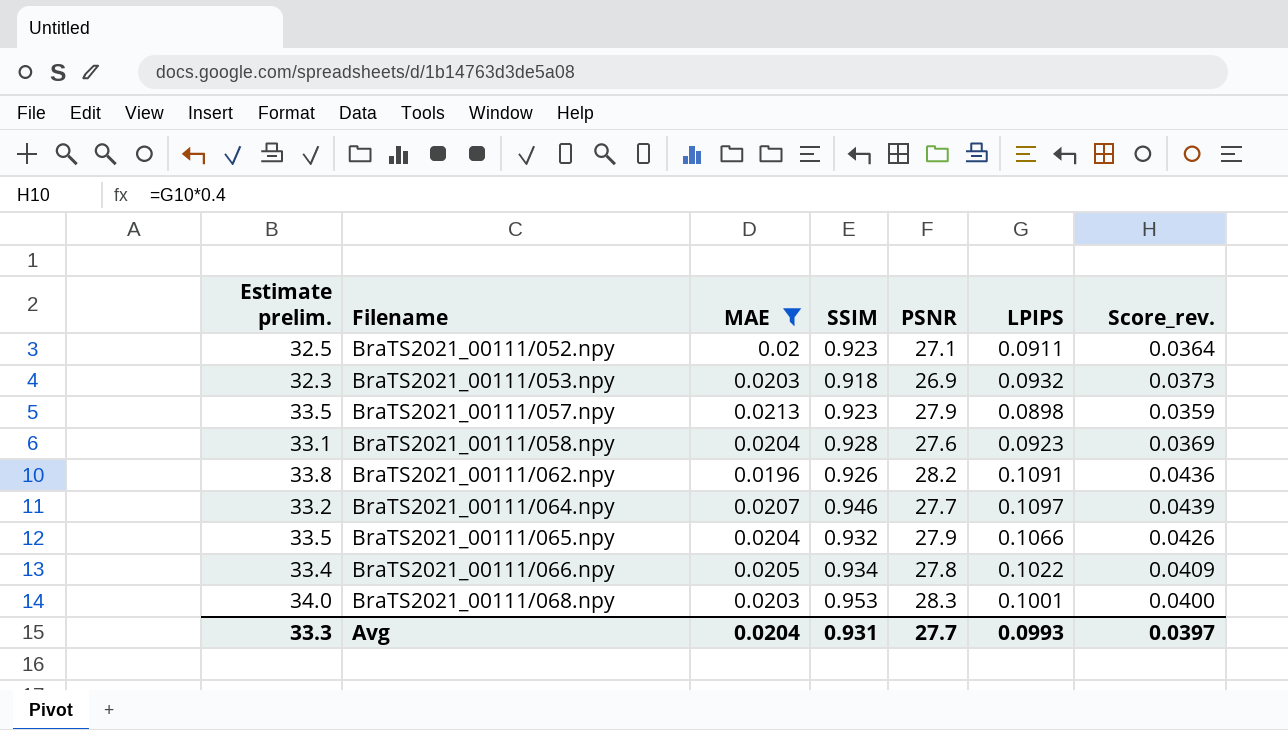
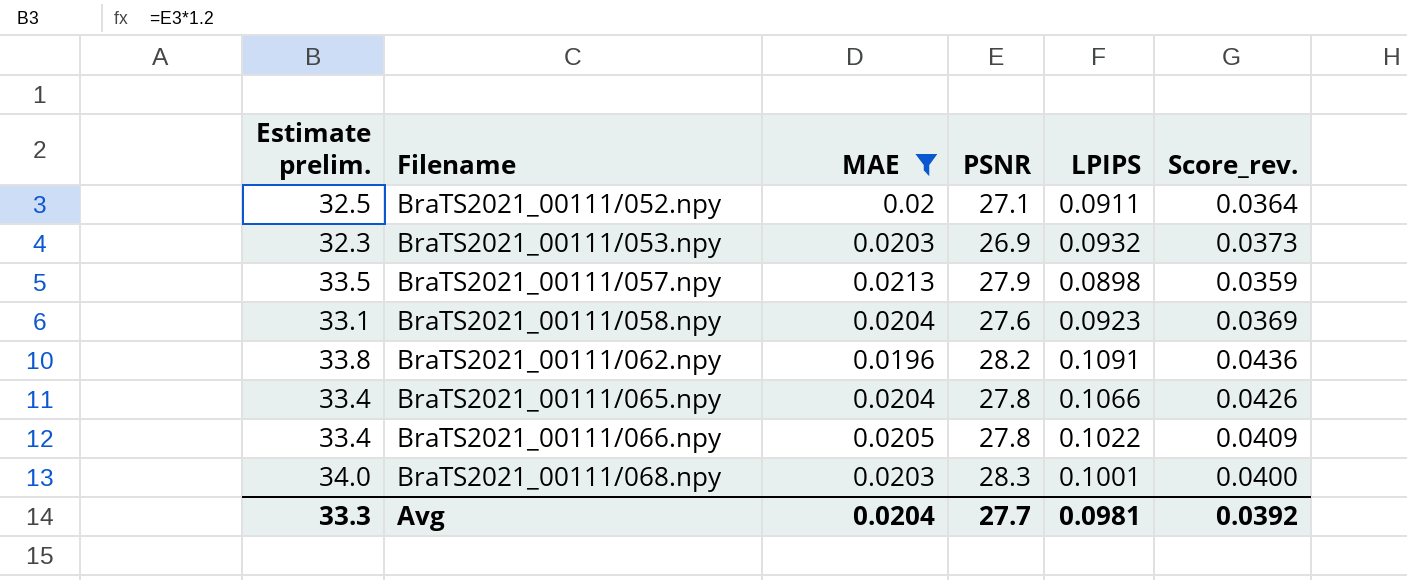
column SSIM | position: 4 -> none
row BraTS2021_00111/064.npy: 33.2 | 0.0207 | 0.946 | 27.7 | 0.1097 | 0.0439 -> none
BraTS2021_00111/065.npy | Estimate prelim.: 33.5 -> 33.4
BraTS2021_00111/065.npy | PSNR: 27.9 -> 27.8
Avg | LPIPS: 0.0993 -> 0.0981
Avg | Score_rev.: 0.0397 -> 0.0392

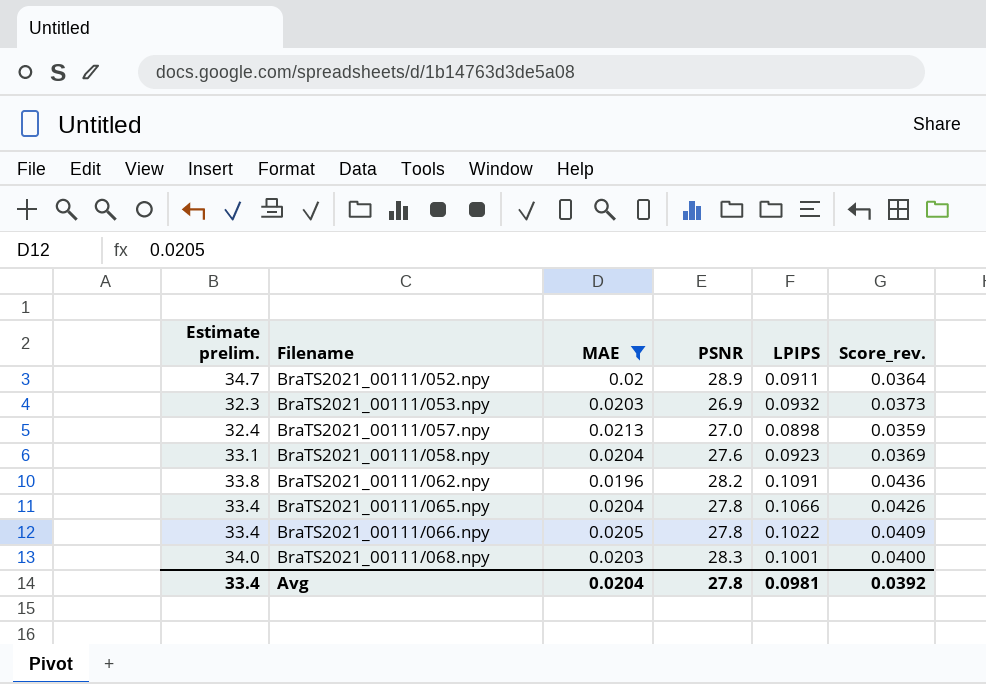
BraTS2021_00111/052.npy | Estimate prelim.: 32.5 -> 34.7
BraTS2021_00111/052.npy | PSNR: 27.1 -> 28.9
BraTS2021_00111/057.npy | Estimate prelim.: 33.5 -> 32.4
BraTS2021_00111/057.npy | PSNR: 27.9 -> 27.0
Avg | Estimate prelim.: 33.3 -> 33.4
Avg | PSNR: 27.7 -> 27.8

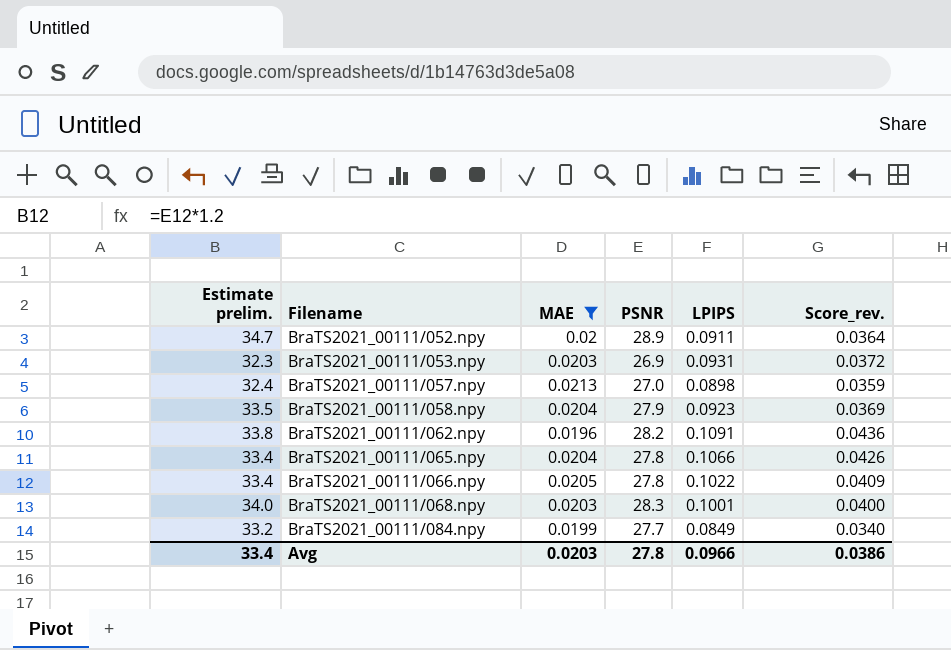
BraTS2021_00111/053.npy | LPIPS: 0.0932 -> 0.0931
BraTS2021_00111/053.npy | Score_rev.: 0.0373 -> 0.0372
BraTS2021_00111/058.npy | Estimate prelim.: 33.1 -> 33.5
BraTS2021_00111/058.npy | PSNR: 27.6 -> 27.9
row BraTS2021_00111/084.npy: none -> 33.2 | 0.0199 | 27.7 | 0.0849 | 0.0340
Avg | MAE: 0.0204 -> 0.0203
Avg | LPIPS: 0.0981 -> 0.0966
Avg | Score_rev.: 0.0392 -> 0.0386

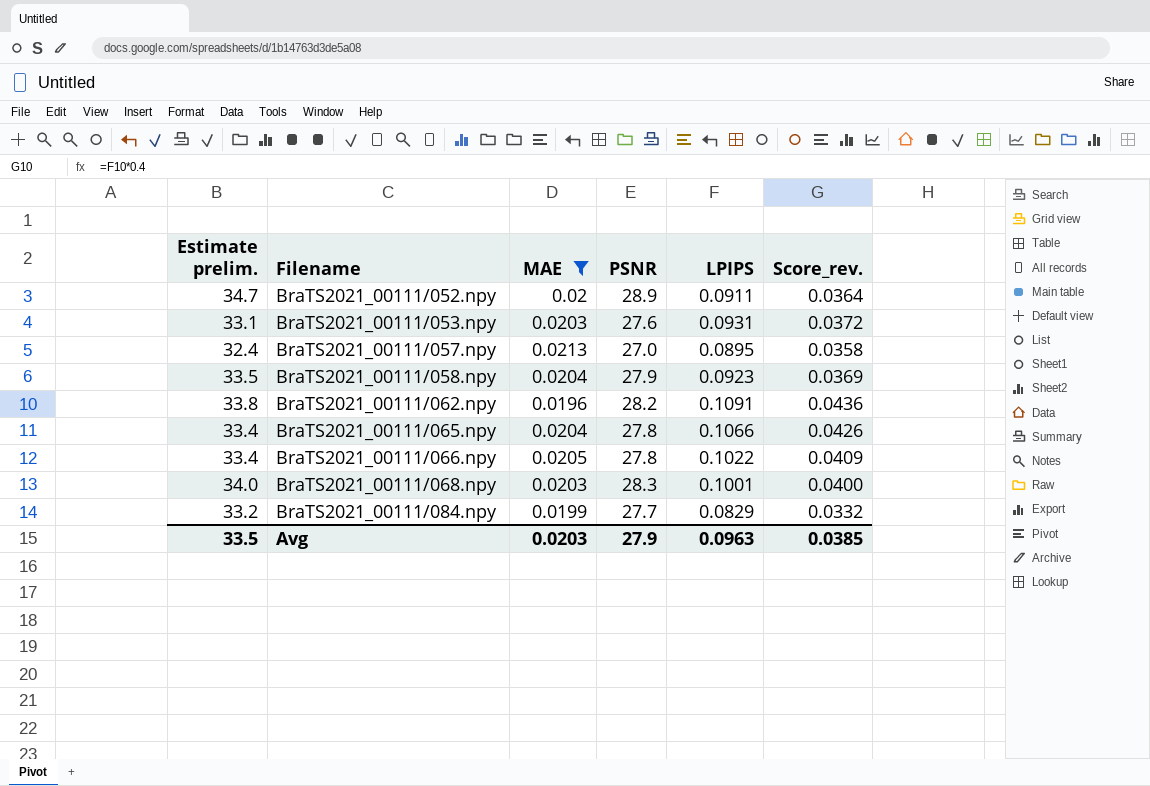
BraTS2021_00111/053.npy | Estimate prelim.: 32.3 -> 33.1
BraTS2021_00111/053.npy | PSNR: 26.9 -> 27.6
BraTS2021_00111/057.npy | LPIPS: 0.0898 -> 0.0895
BraTS2021_00111/057.npy | Score_rev.: 0.0359 -> 0.0358
BraTS2021_00111/084.npy | LPIPS: 0.0849 -> 0.0829
BraTS2021_00111/084.npy | Score_rev.: 0.0340 -> 0.0332
Avg | Estimate prelim.: 33.4 -> 33.5
Avg | PSNR: 27.8 -> 27.9
Avg | LPIPS: 0.0966 -> 0.0963
Avg | Score_rev.: 0.0386 -> 0.0385

